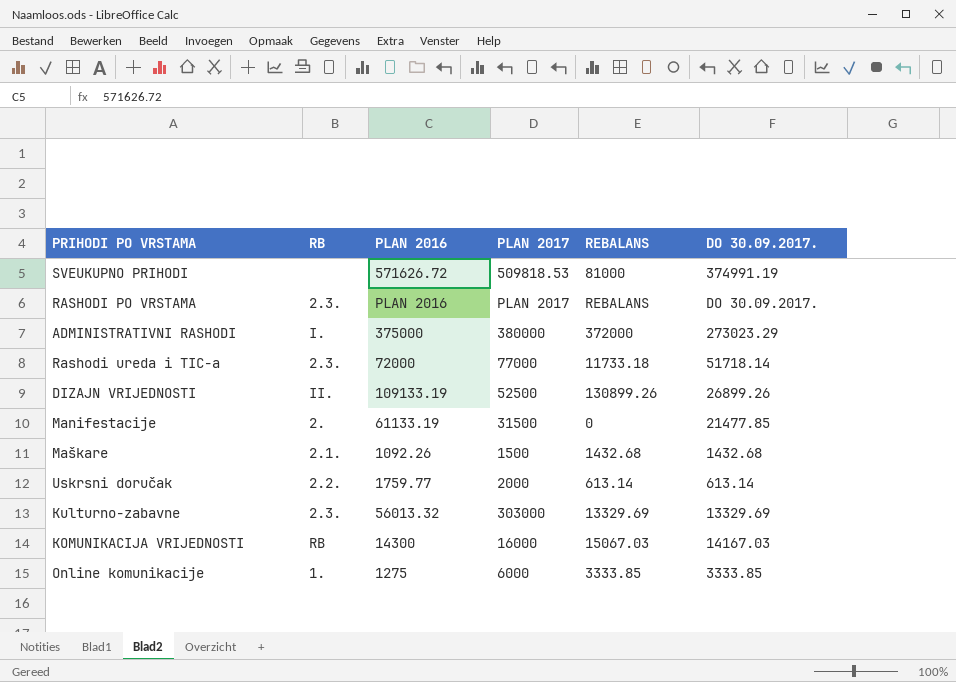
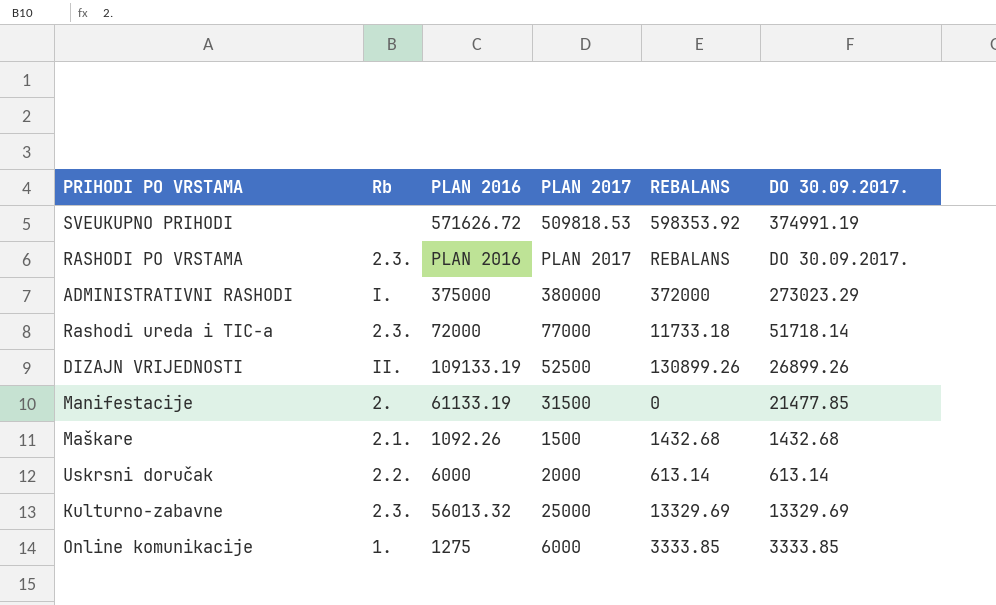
column name: RB -> Rb
row KOMUNIKACIJA VRIJEDNOSTI: RB | 14300 | 16000 | 15067.03 | 14167.03 -> none
SVEUKUPNO PRIHODI | REBALANS: 81000 -> 598353.92
Uskrsni doručak | PLAN 2016: 1759.77 -> 6000
Kulturno-zabavne | PLAN 2017: 303000 -> 25000

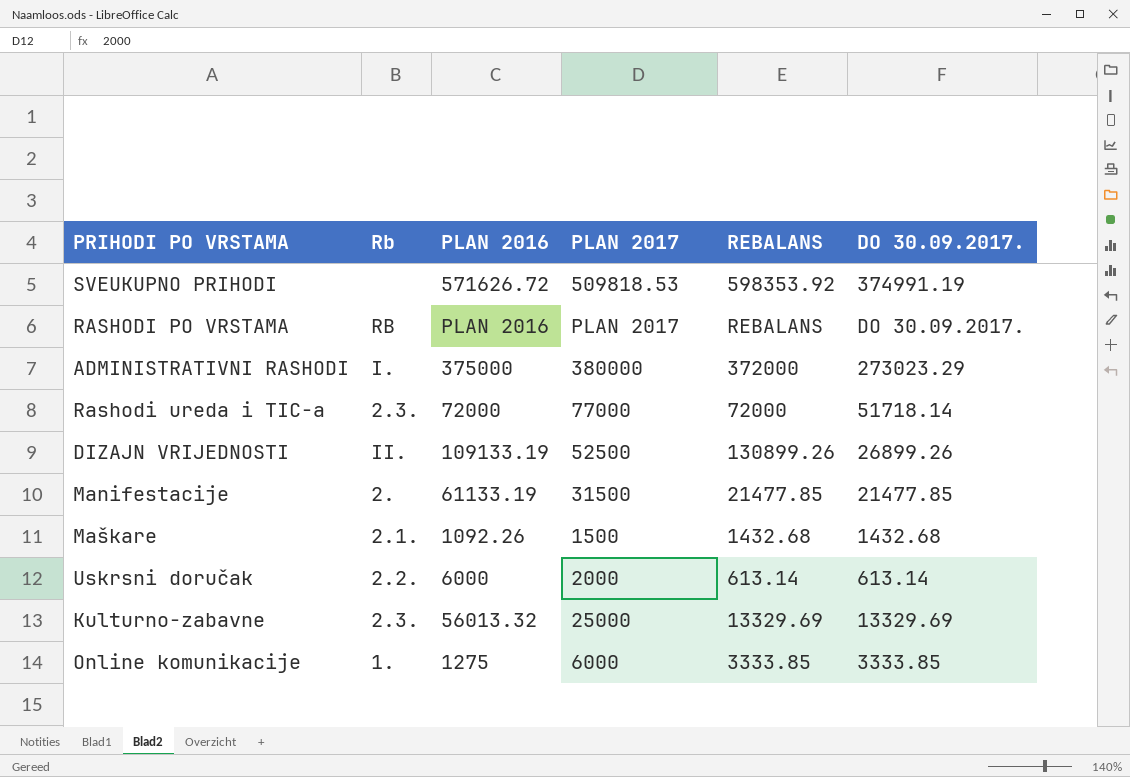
RASHODI PO VRSTAMA | Rb: 2.3. -> RB
Rashodi ureda i TIC-a | REBALANS: 11733.18 -> 72000
Manifestacije | REBALANS: 0 -> 21477.85

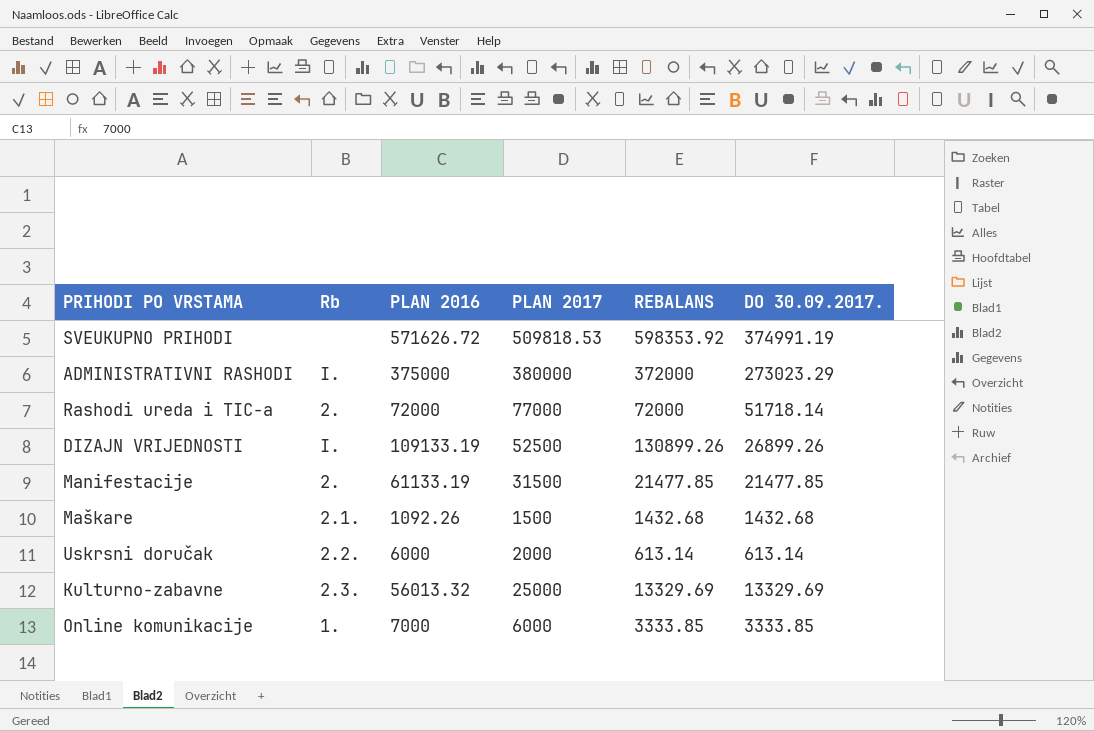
row RASHODI PO VRSTAMA: RB | PLAN 2016 | PLAN 2017 | REBALANS | DO 30.09.2017. -> none
Rashodi ureda i TIC-a | Rb: 2.3. -> 2.
DIZAJN VRIJEDNOSTI | Rb: II. -> I.
Online komunikacije | PLAN 2016: 1275 -> 7000

